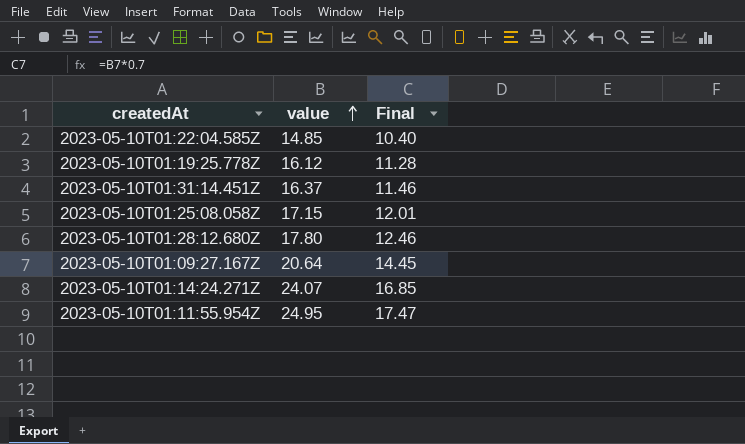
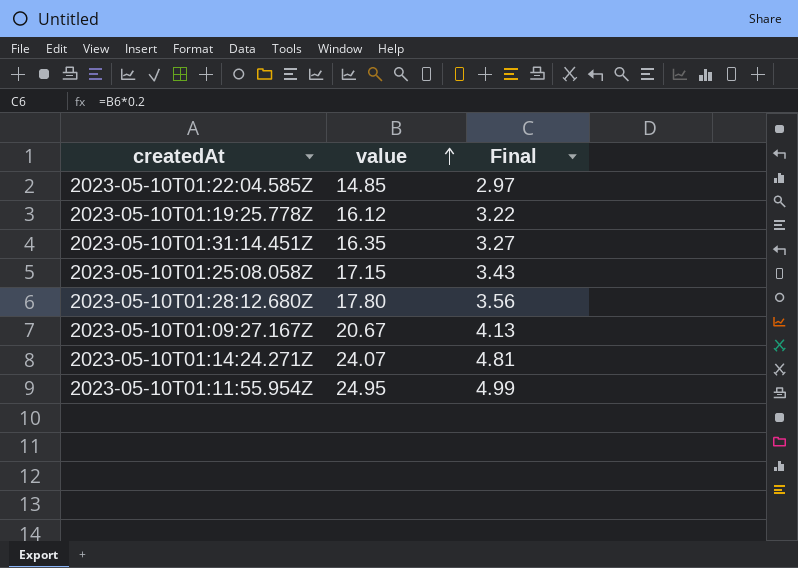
column Final | formula: [value] * 0.7 -> [value] * 0.2
2023-05-10T01:31:14.451Z | value: 16.37 -> 16.35
2023-05-10T01:09:27.167Z | value: 20.64 -> 20.67

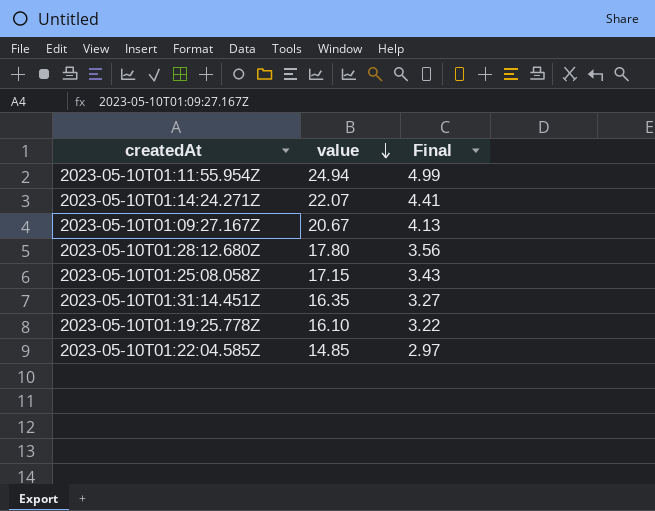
row order: value ascending -> value descending
2023-05-10T01:11:55.954Z | value: 24.95 -> 24.94
2023-05-10T01:14:24.271Z | value: 24.07 -> 22.07
2023-05-10T01:14:24.271Z | Final: 4.81 -> 4.41
2023-05-10T01:19:25.778Z | value: 16.12 -> 16.10

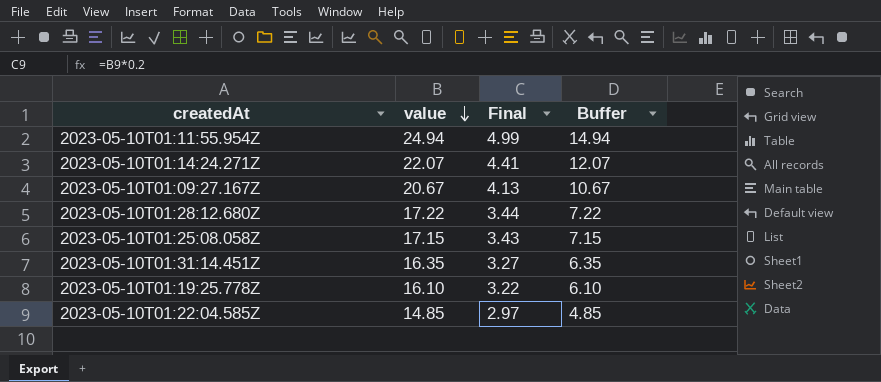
column Buffer | formula: none -> [value] - 10
2023-05-10T01:28:12.680Z | value: 17.80 -> 17.22
2023-05-10T01:28:12.680Z | Final: 3.56 -> 3.44

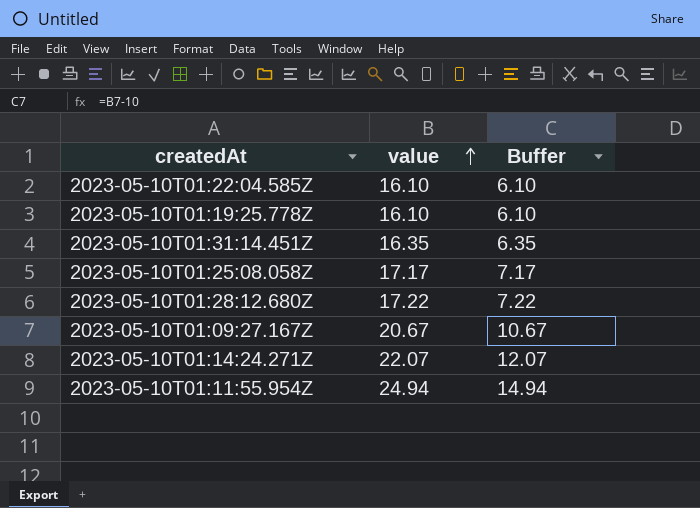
row order: value descending -> value ascending
column Final | formula: [value] * 0.2 -> none
2023-05-10T01:22:04.585Z | value: 14.85 -> 16.10
2023-05-10T01:22:04.585Z | Buffer: 4.85 -> 6.10
2023-05-10T01:25:08.058Z | value: 17.15 -> 17.17
2023-05-10T01:25:08.058Z | Buffer: 7.15 -> 7.17

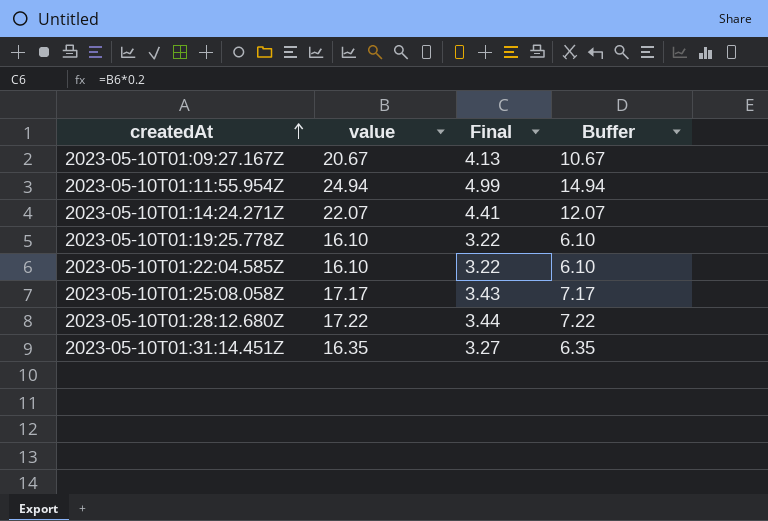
row order: value ascending -> createdAt ascending
column Final | formula: none -> [value] * 0.2

